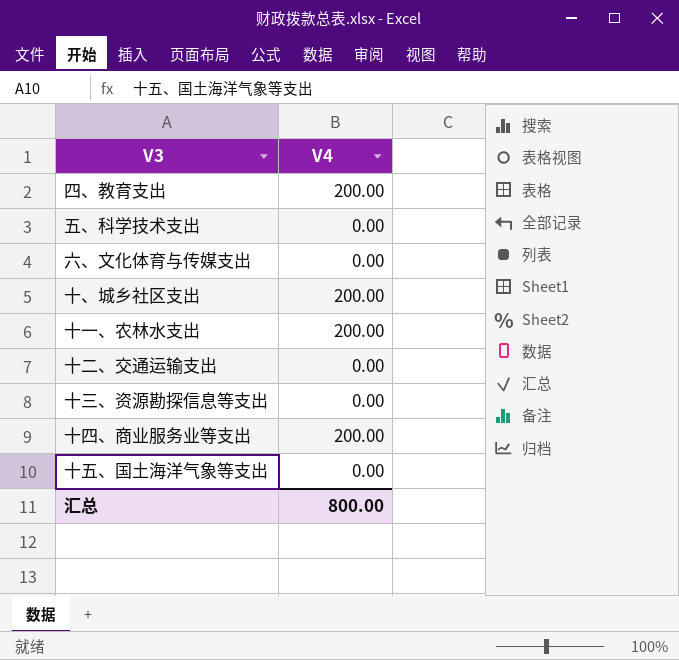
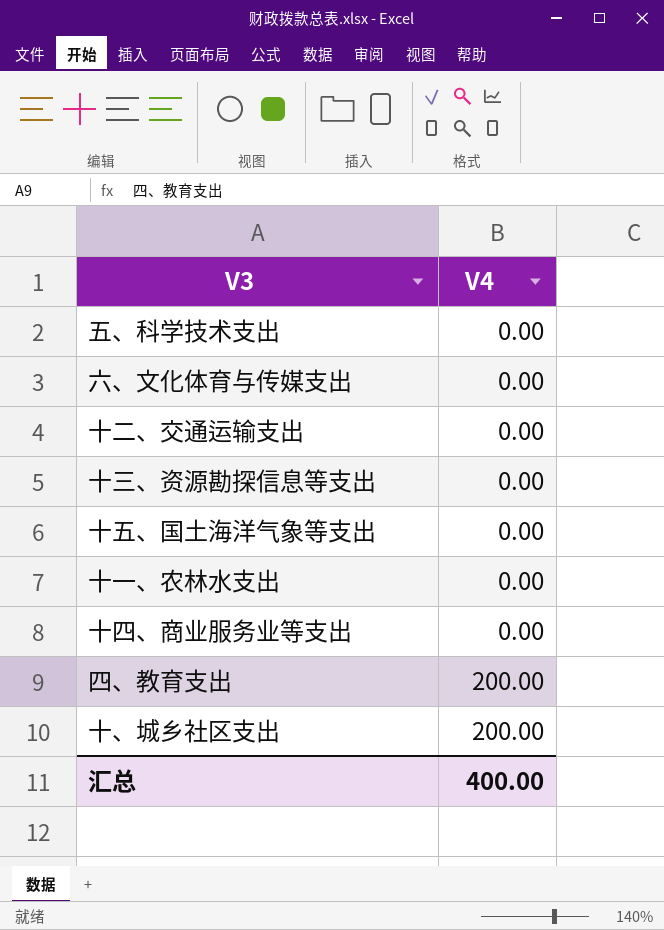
row order: none -> V4 ascending
十一、农林水支出 | V4: 200.00 -> 0.00
十四、商业服务业等支出 | V4: 200.00 -> 0.00
汇总 | V4: 800.00 -> 400.00

